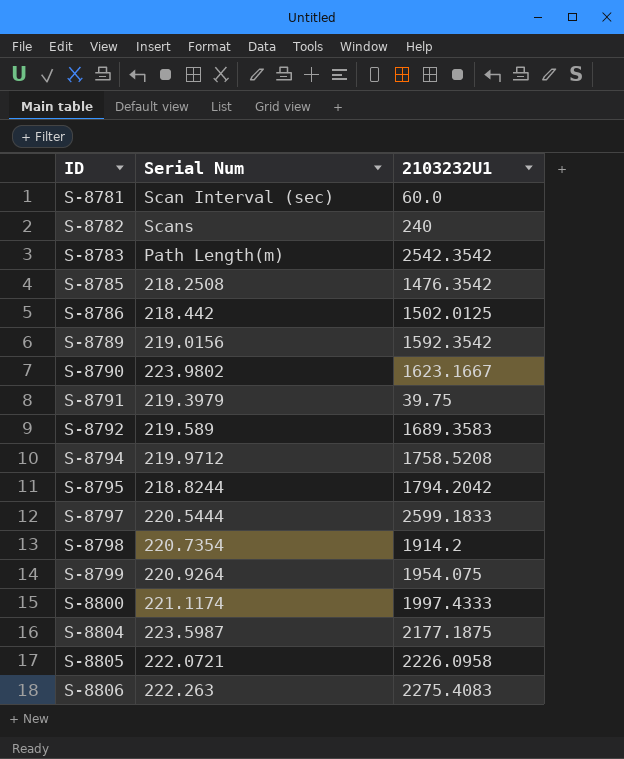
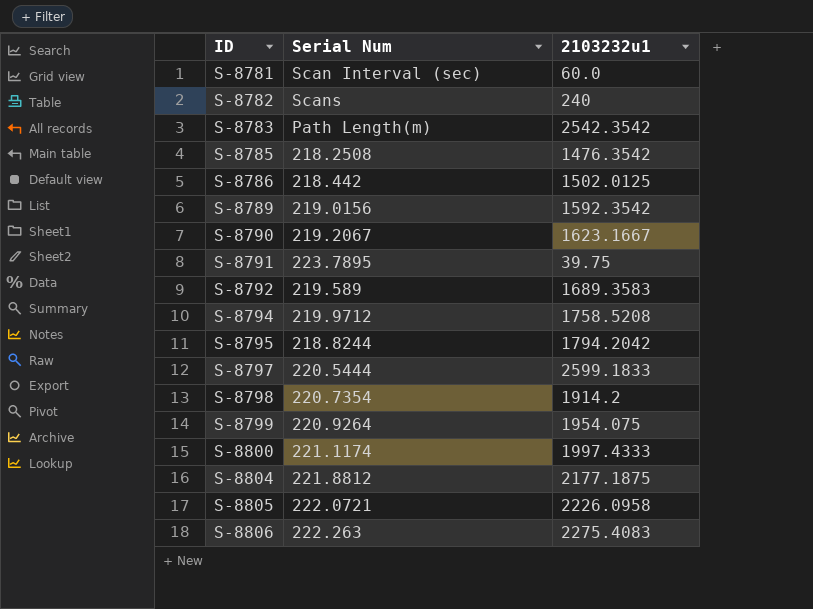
column name: 2103232U1 -> 2103232u1
S-8790 | Serial Num: 223.9802 -> 219.2067
S-8791 | Serial Num: 219.3979 -> 223.7895
S-8804 | Serial Num: 223.5987 -> 221.8812

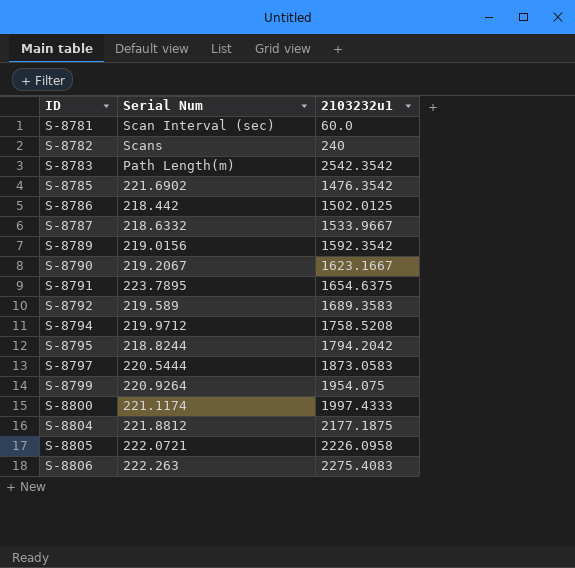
row S-8798: 220.7354 | 1914.2 -> none
S-8785 | Serial Num: 218.2508 -> 221.6902
row S-8787: none -> 218.6332 | 1533.9667
S-8791 | 2103232u1: 39.75 -> 1654.6375
S-8797 | 2103232u1: 2599.1833 -> 1873.0583

